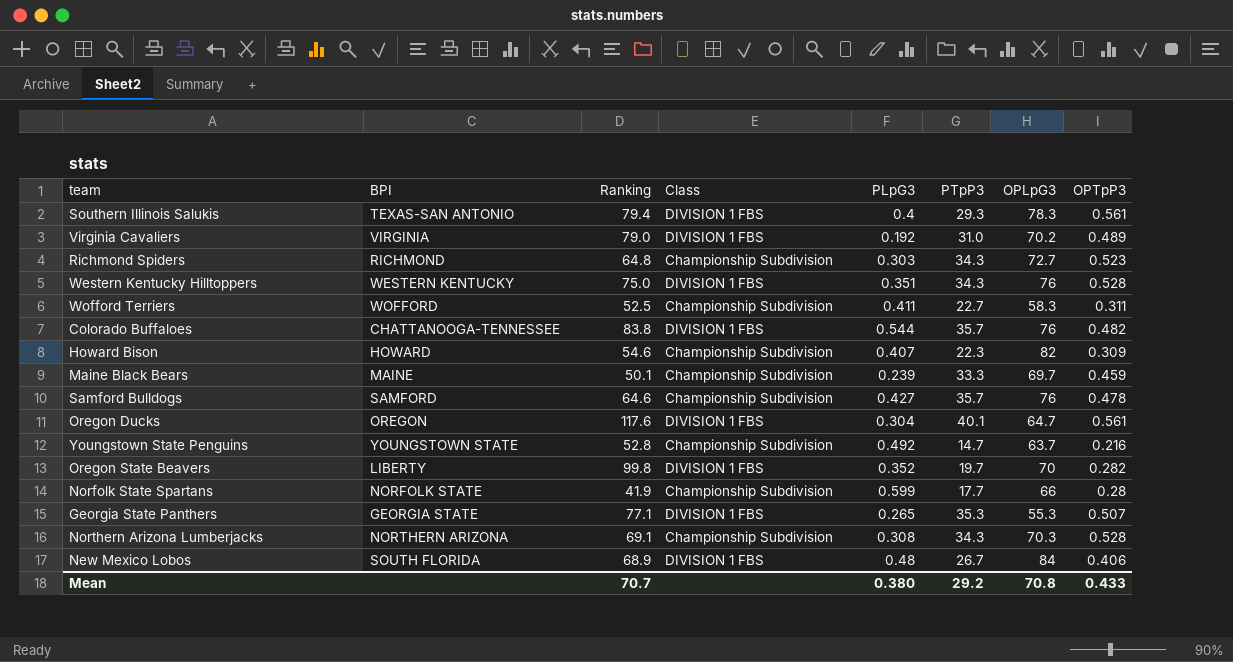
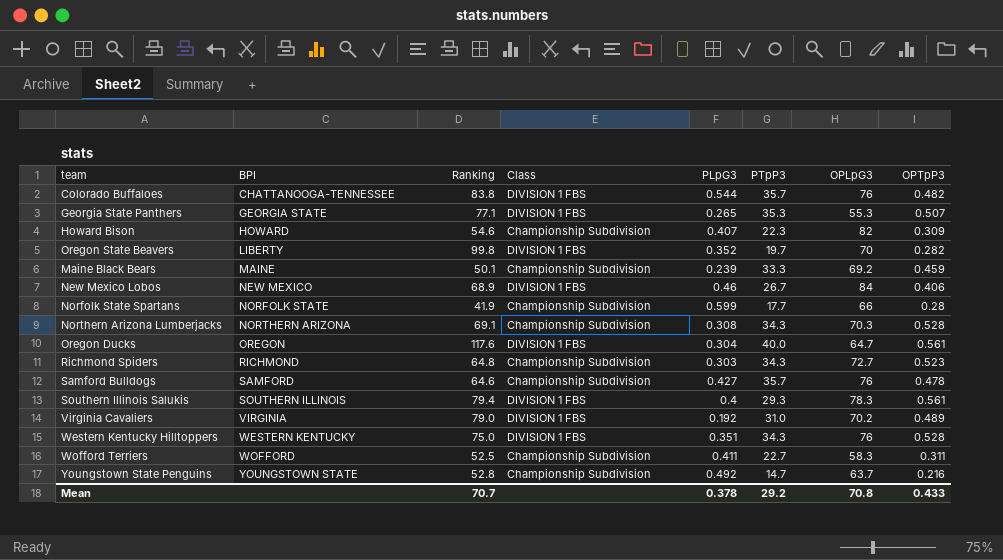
row order: none -> BPI ascending
Maine Black Bears | OPLpG3: 69.7 -> 69.2
New Mexico Lobos | BPI: SOUTH FLORIDA -> NEW MEXICO
New Mexico Lobos | PLpG3: 0.48 -> 0.46
Oregon Ducks | PTpP3: 40.1 -> 40.0
Southern Illinois Salukis | BPI: TEXAS-SAN ANTONIO -> SOUTHERN ILLINOIS
Mean | PLpG3: 0.380 -> 0.378

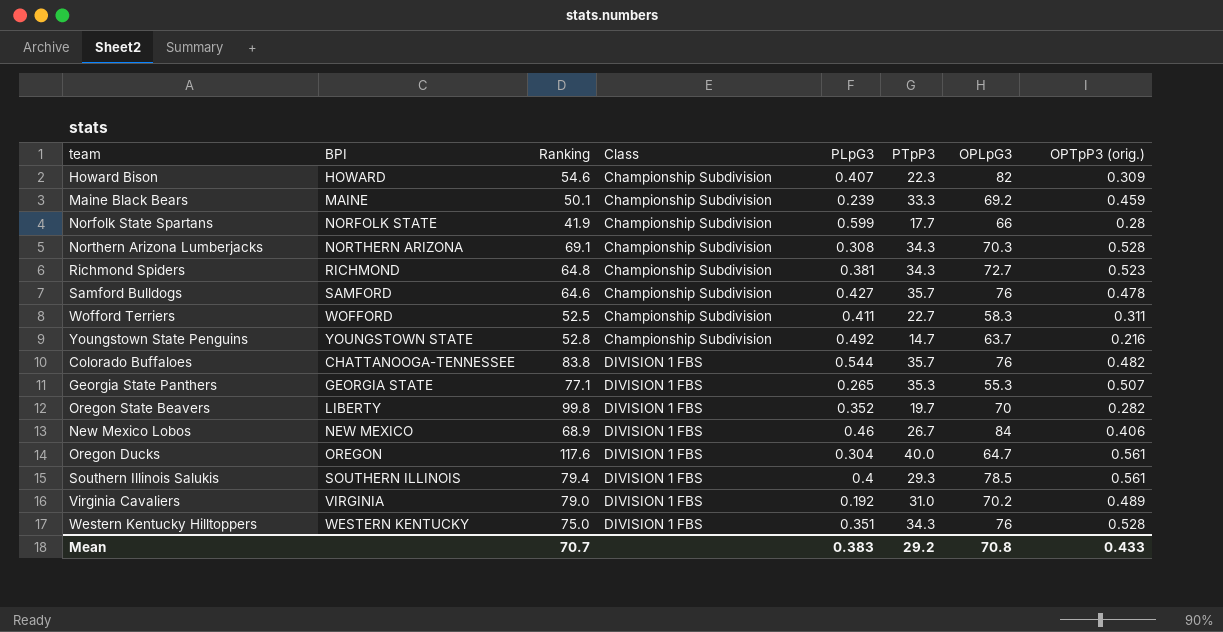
row order: BPI ascending -> Class ascending
column name: OPTpP3 -> OPTpP3 (orig.)
Richmond Spiders | PLpG3: 0.303 -> 0.381
Southern Illinois Salukis | OPLpG3: 78.3 -> 78.5
Mean | PLpG3: 0.378 -> 0.383

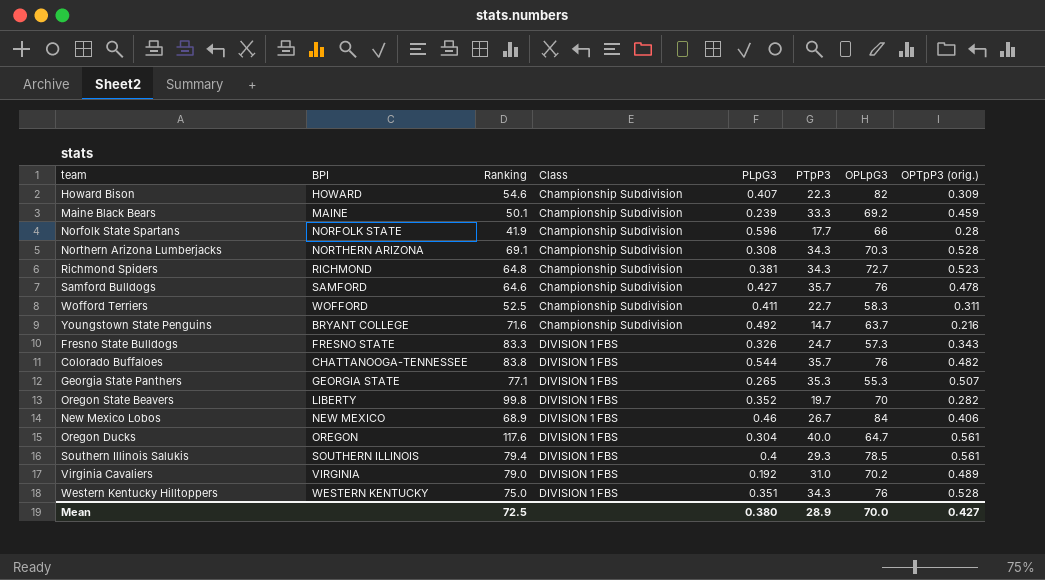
Norfolk State Spartans | PLpG3: 0.599 -> 0.596
Youngstown State Penguins | BPI: YOUNGSTOWN STATE -> BRYANT COLLEGE
Youngstown State Penguins | Ranking: 52.8 -> 71.6
row Fresno State Bulldogs: none -> FRESNO STATE | 83.3 | DIVISION 1 FBS | 0.326 | 24.7 | 57.3 | 0.343
Mean | Ranking: 70.7 -> 72.5
Mean | PLpG3: 0.383 -> 0.380
Mean | PTpP3: 29.2 -> 28.9
Mean | OPLpG3: 70.8 -> 70.0
Mean | OPTpP3 (orig.): 0.433 -> 0.427

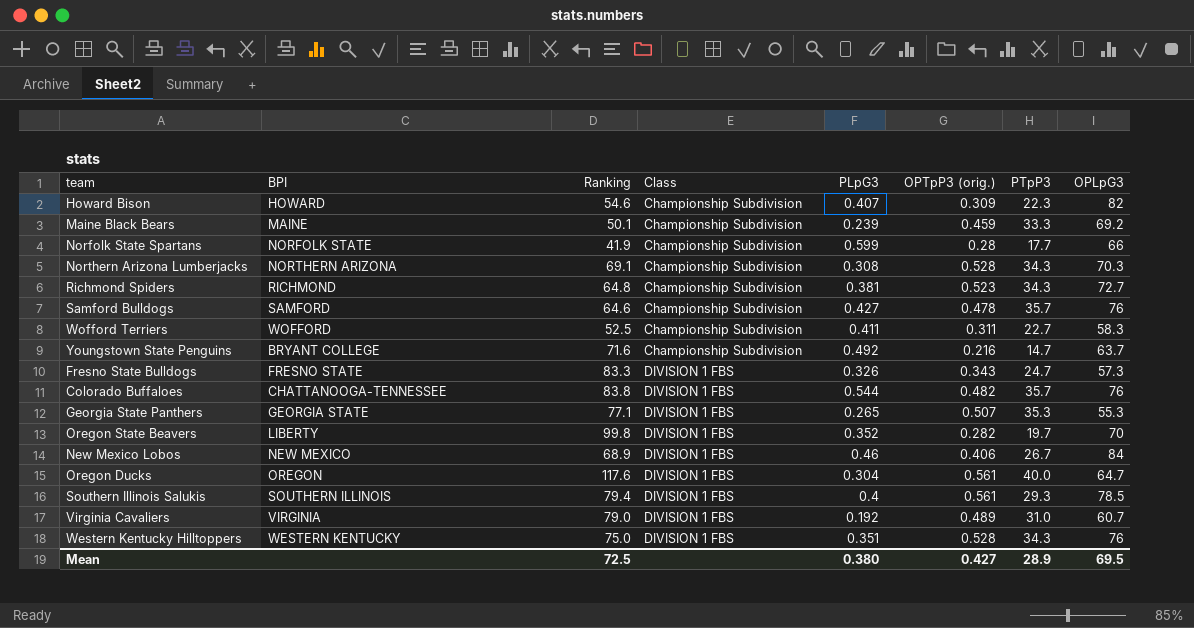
column OPTpP3 (orig.) | position: 8 -> 6
Norfolk State Spartans | PLpG3: 0.596 -> 0.599
Virginia Cavaliers | OPLpG3: 70.2 -> 60.7
Mean | OPLpG3: 70.0 -> 69.5

